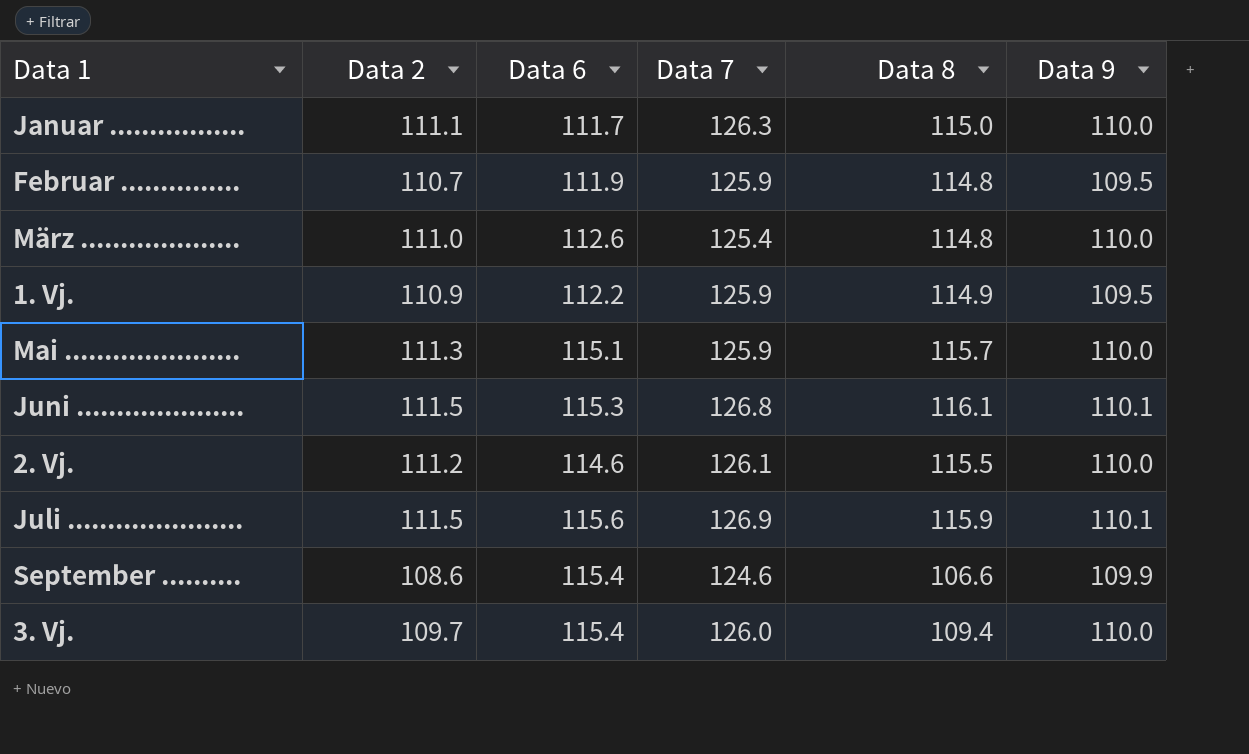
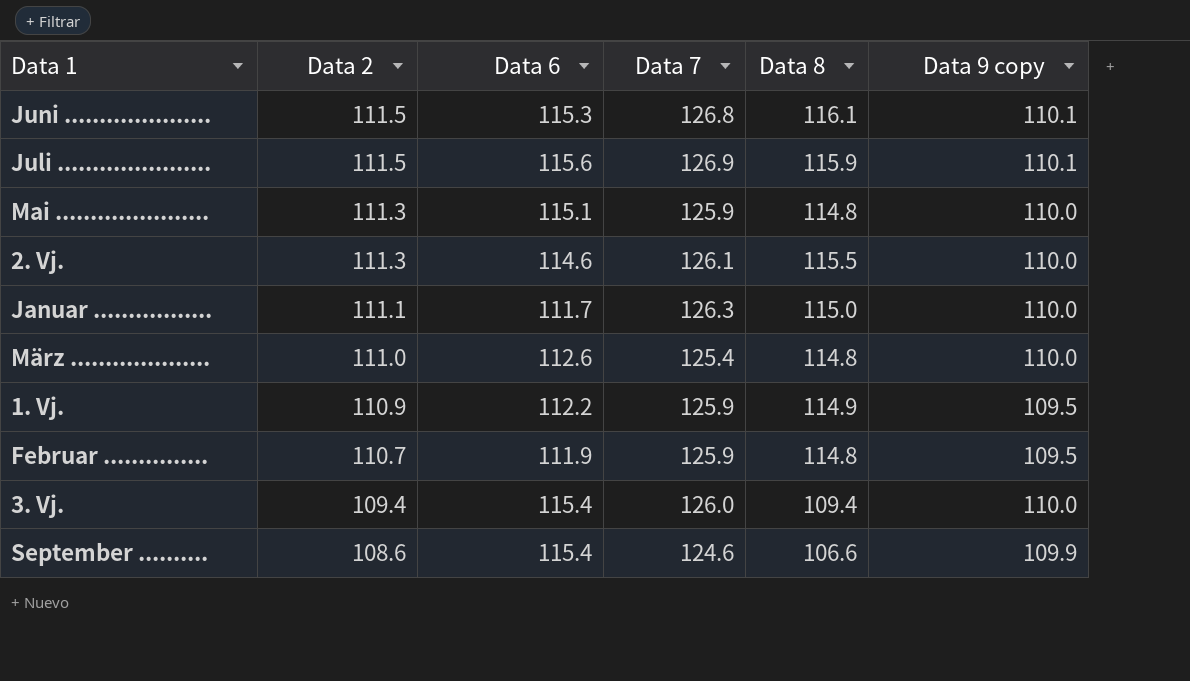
row order: none -> Data 2 descending
column name: Data 9 -> Data 9 copy
Mai ...................... | Data 8: 115.7 -> 114.8
2. Vj. | Data 2: 111.2 -> 111.3
3. Vj. | Data 2: 109.7 -> 109.4

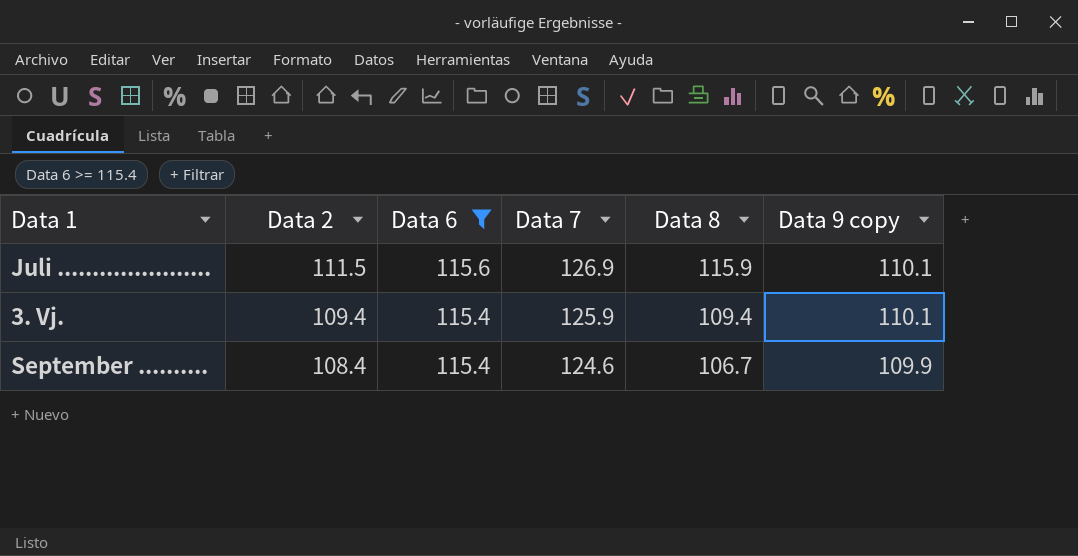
filter: none -> Data 6 >= 115.4
3. Vj. | Data 7: 126.0 -> 125.9
3. Vj. | Data 9 copy: 110.0 -> 110.1
September .......... | Data 2: 108.6 -> 108.4
September .......... | Data 8: 106.6 -> 106.7

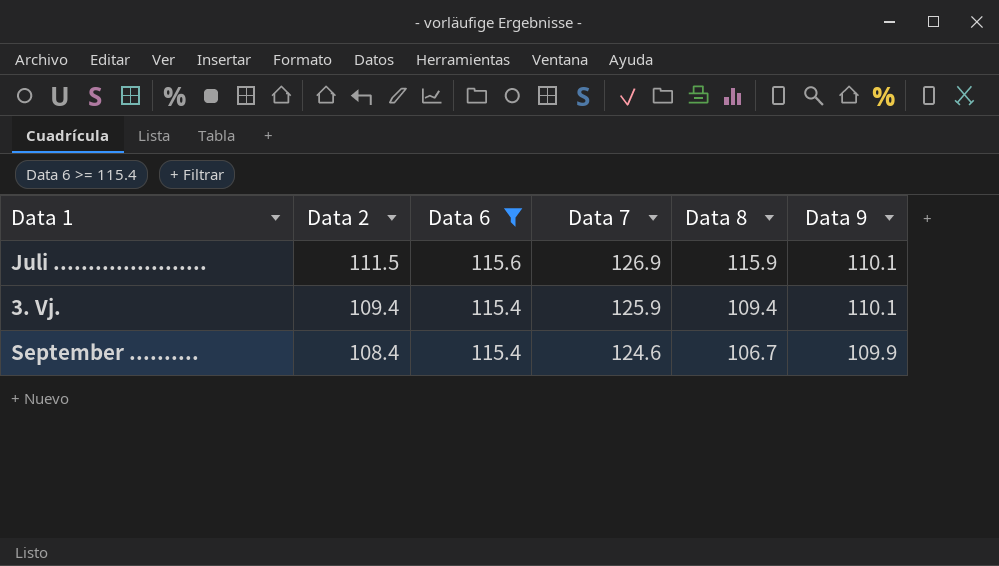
column name: Data 9 copy -> Data 9

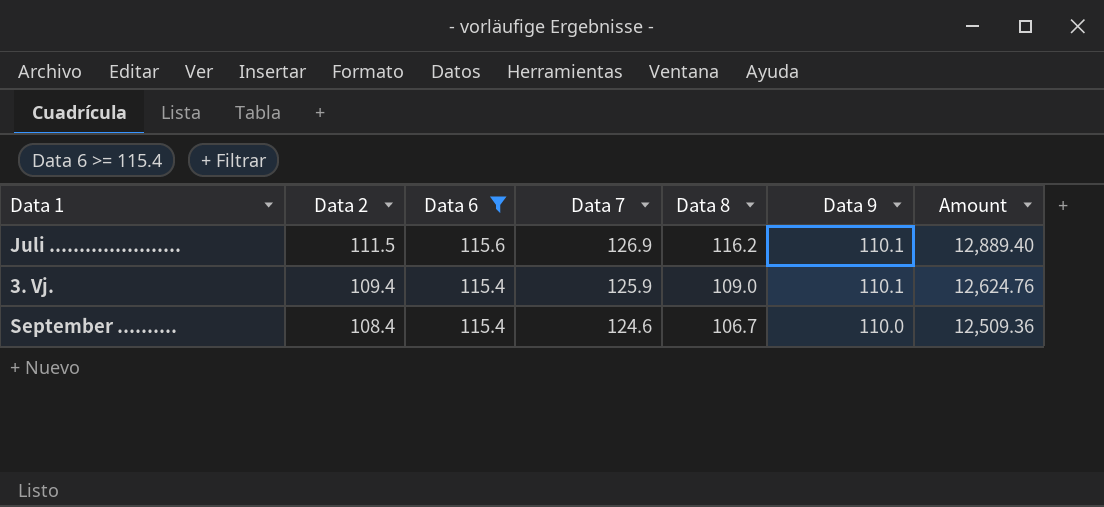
column Amount | formula: none -> [Data 2] * [Data 6]
Juli ...................... | Data 8: 115.9 -> 116.2
3. Vj. | Data 8: 109.4 -> 109.0
September .......... | Data 9: 109.9 -> 110.0

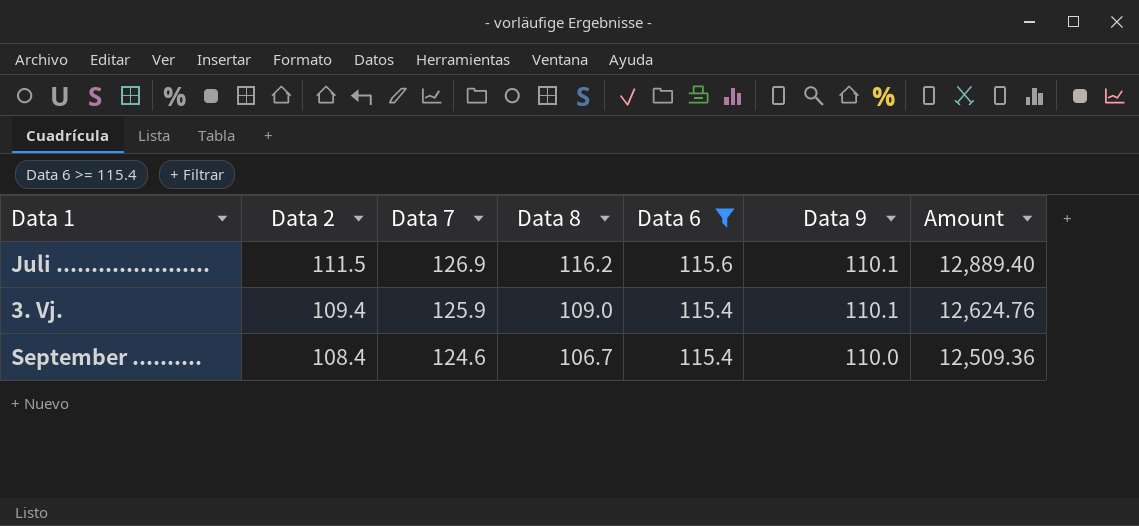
column Data 6 | position: 3 -> 5

